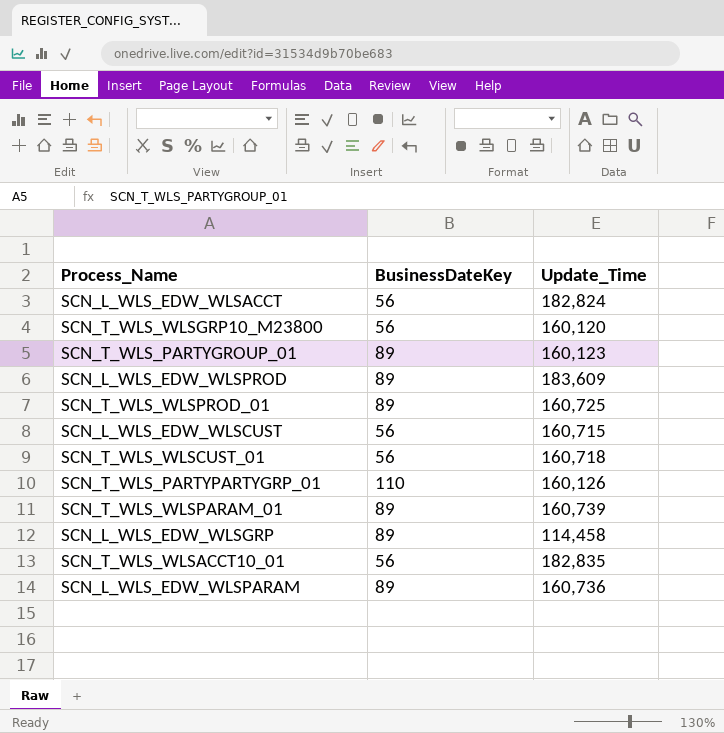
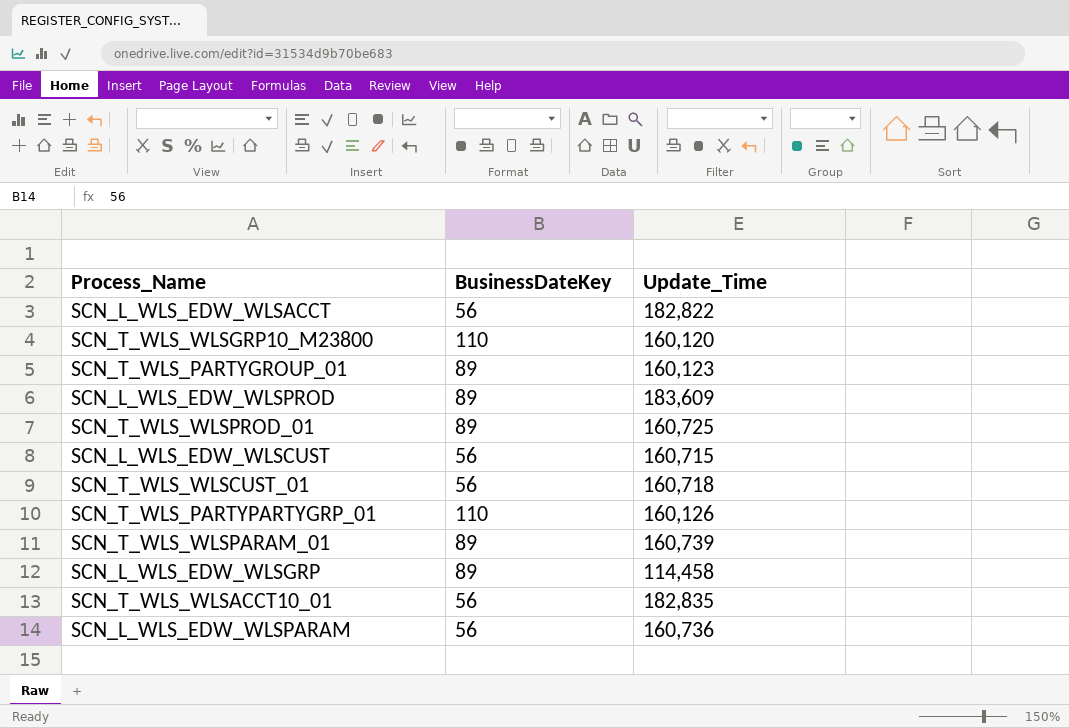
SCN_L_WLS_EDW_WLSACCT | Update_Time: 182,824 -> 182,822
SCN_T_WLS_WLSGRP10_M23800 | BusinessDateKey: 56 -> 110
SCN_L_WLS_EDW_WLSPARAM | BusinessDateKey: 89 -> 56

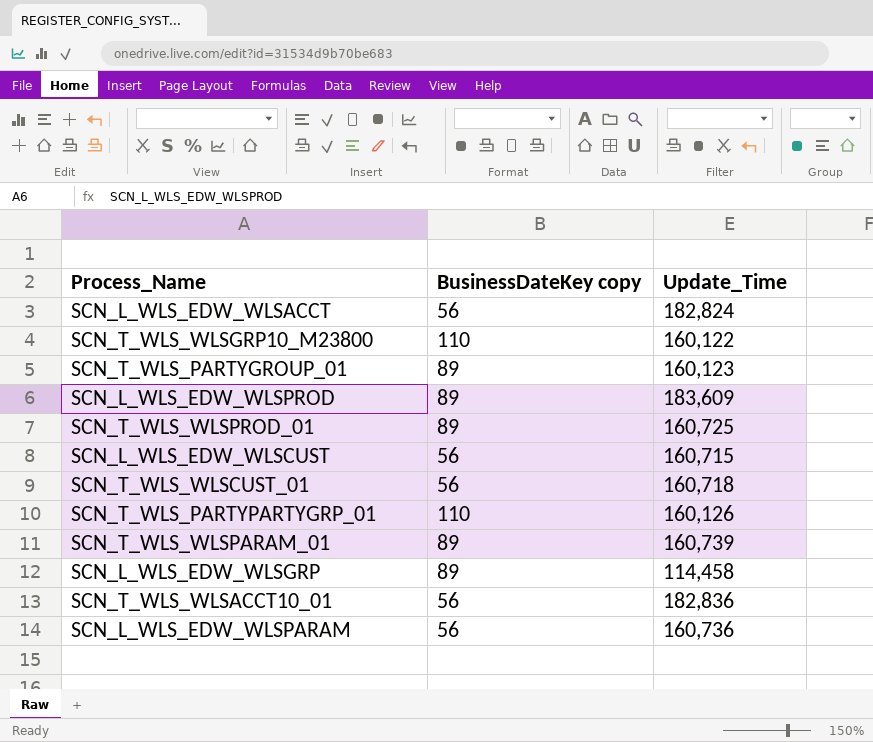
column name: BusinessDateKey -> BusinessDateKey copy
SCN_L_WLS_EDW_WLSACCT | Update_Time: 182,822 -> 182,824
SCN_T_WLS_WLSGRP10_M23800 | Update_Time: 160,120 -> 160,122
SCN_T_WLS_WLSACCT10_01 | Update_Time: 182,835 -> 182,836

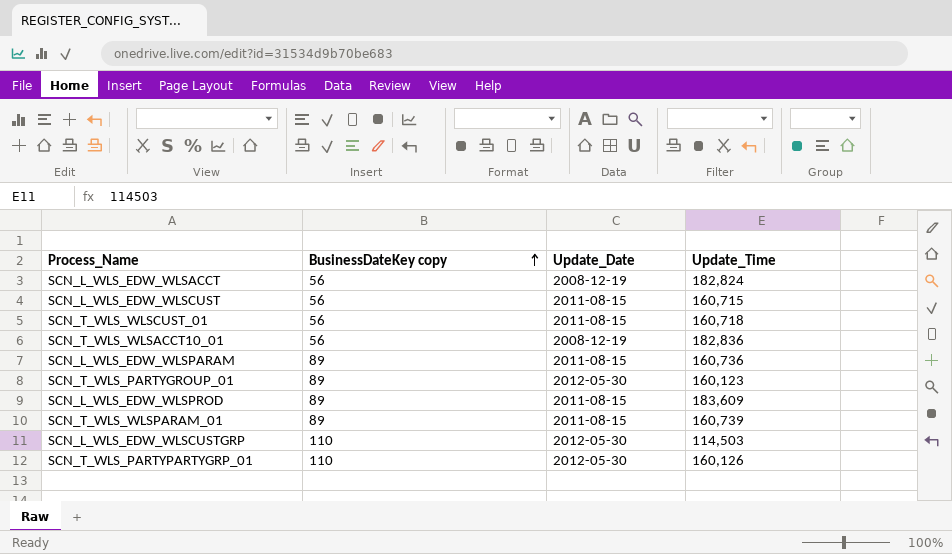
row order: none -> BusinessDateKey copy ascending
column Update_Date | position: none -> 3
row SCN_T_WLS_WLSGRP10_M23800: 110 | 160,122 -> none
row SCN_T_WLS_WLSPROD_01: 89 | 160,725 -> none
row SCN_L_WLS_EDW_WLSGRP: 89 | 114,458 -> none
SCN_L_WLS_EDW_WLSPARAM | BusinessDateKey copy: 56 -> 89
row SCN_L_WLS_EDW_WLSCUSTGRP: none -> 110 | 2012-05-30 | 114,503

